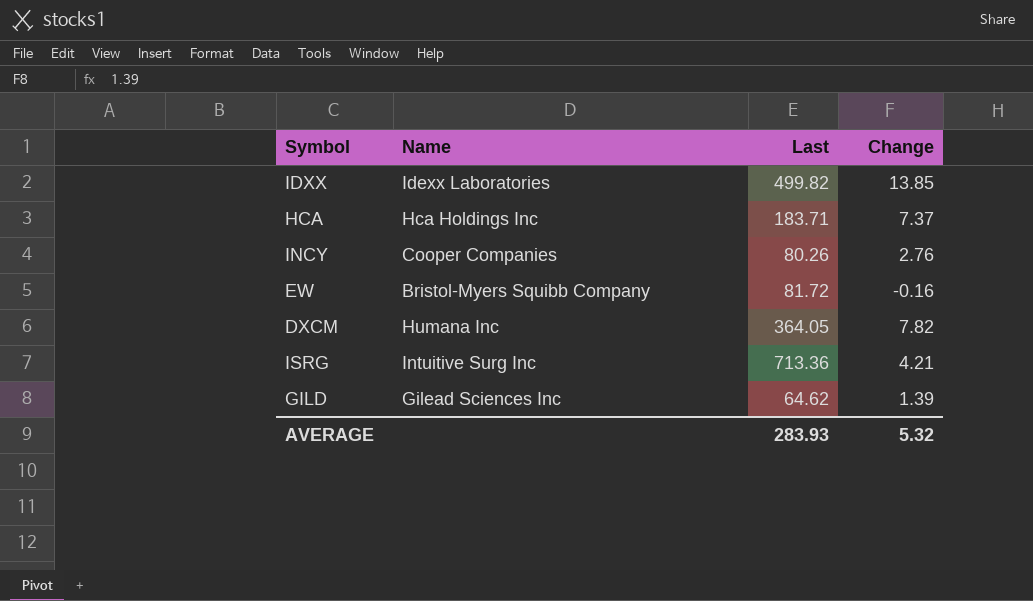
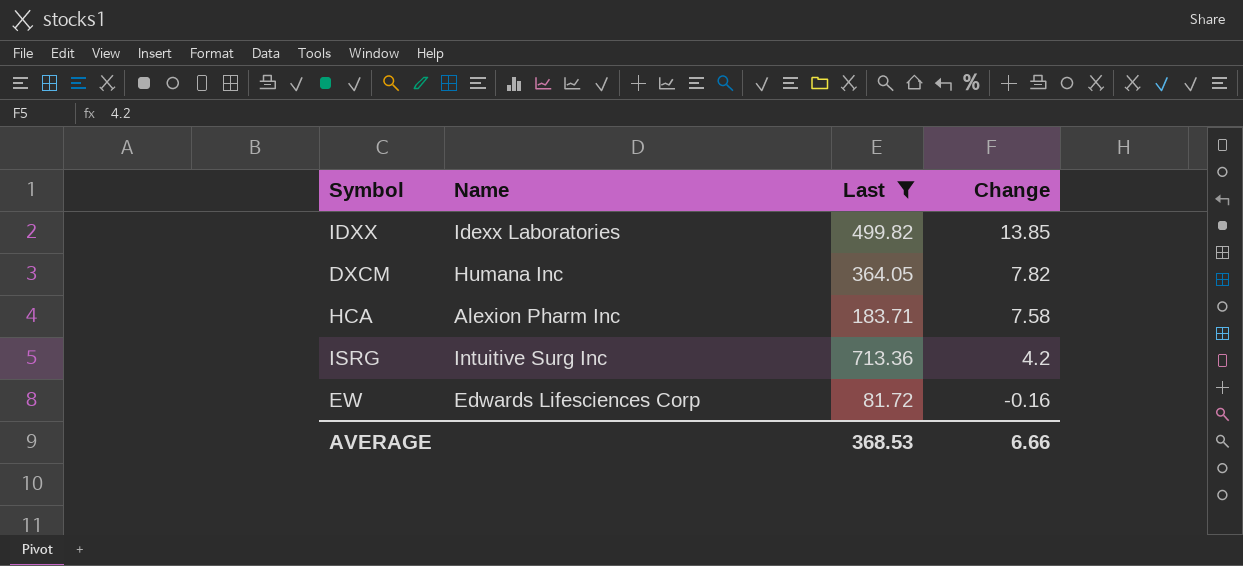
filter: none -> Last >= 81.72
row order: none -> Change descending
HCA | Name: Hca Holdings Inc -> Alexion Pharm Inc
HCA | Change: 7.37 -> 7.58
ISRG | Change: 4.21 -> 4.2
EW | Name: Bristol-Myers Squibb Company -> Edwards Lifesciences Corp
AVERAGE | Last: 283.93 -> 368.53
AVERAGE | Change: 5.32 -> 6.66

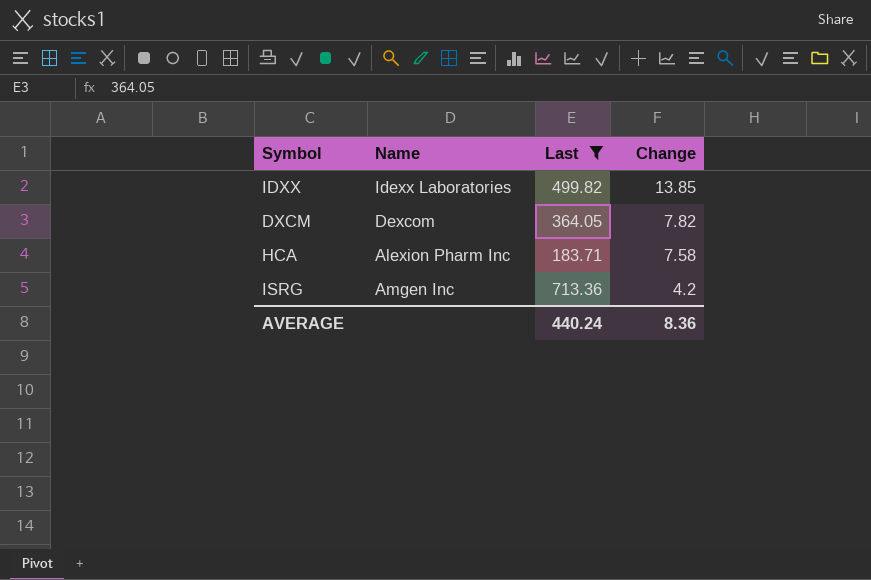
row EW: Edwards Lifesciences Corp | 81.72 | -0.16 -> none
DXCM | Name: Humana Inc -> Dexcom
ISRG | Name: Intuitive Surg Inc -> Amgen Inc
AVERAGE | Last: 368.53 -> 440.24
AVERAGE | Change: 6.66 -> 8.36

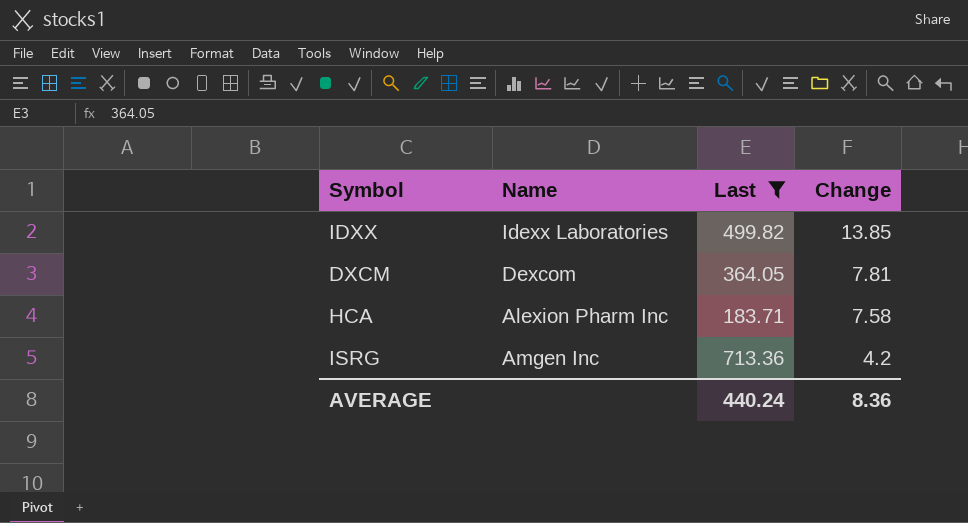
DXCM | Change: 7.82 -> 7.81

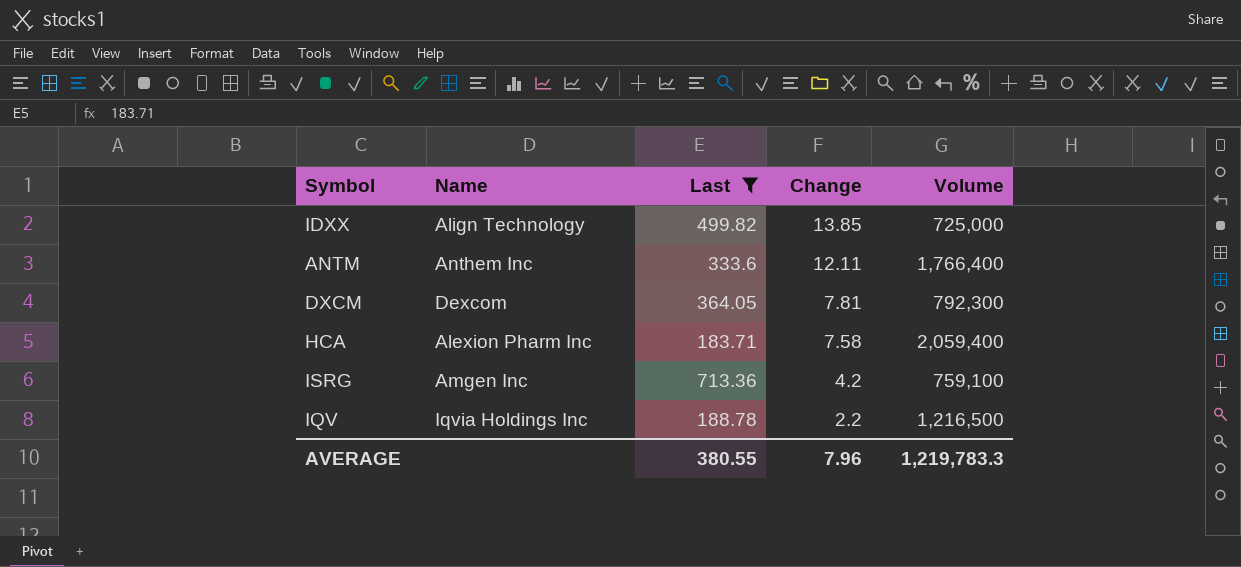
column Volume | position: none -> 5
IDXX | Name: Idexx Laboratories -> Align Technology
row ANTM: none -> Anthem Inc | 333.6 | 12.11 | 1,766,400
row IQV: none -> Iqvia Holdings Inc | 188.78 | 2.2 | 1,216,500
AVERAGE | Last: 440.24 -> 380.55
AVERAGE | Change: 8.36 -> 7.96

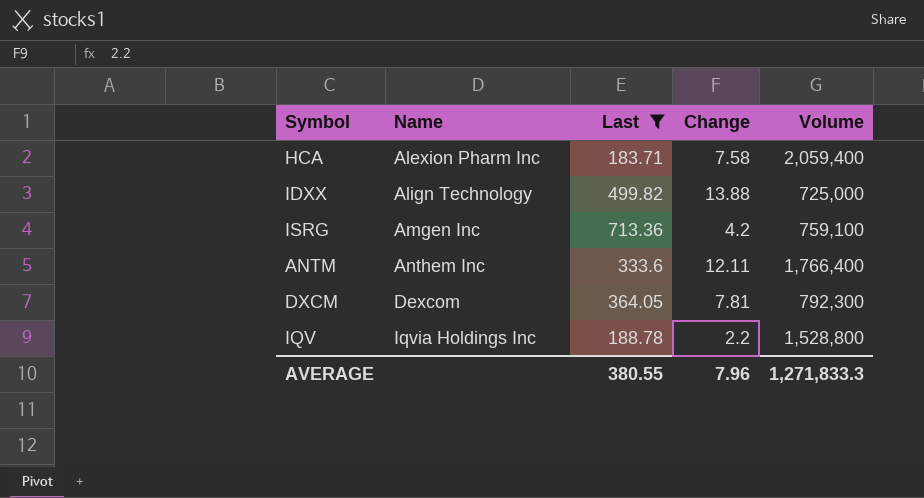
row order: Change descending -> Name ascending
IDXX | Change: 13.85 -> 13.88
IQV | Volume: 1,216,500 -> 1,528,800
AVERAGE | Volume: 1,219,783.3 -> 1,271,833.3

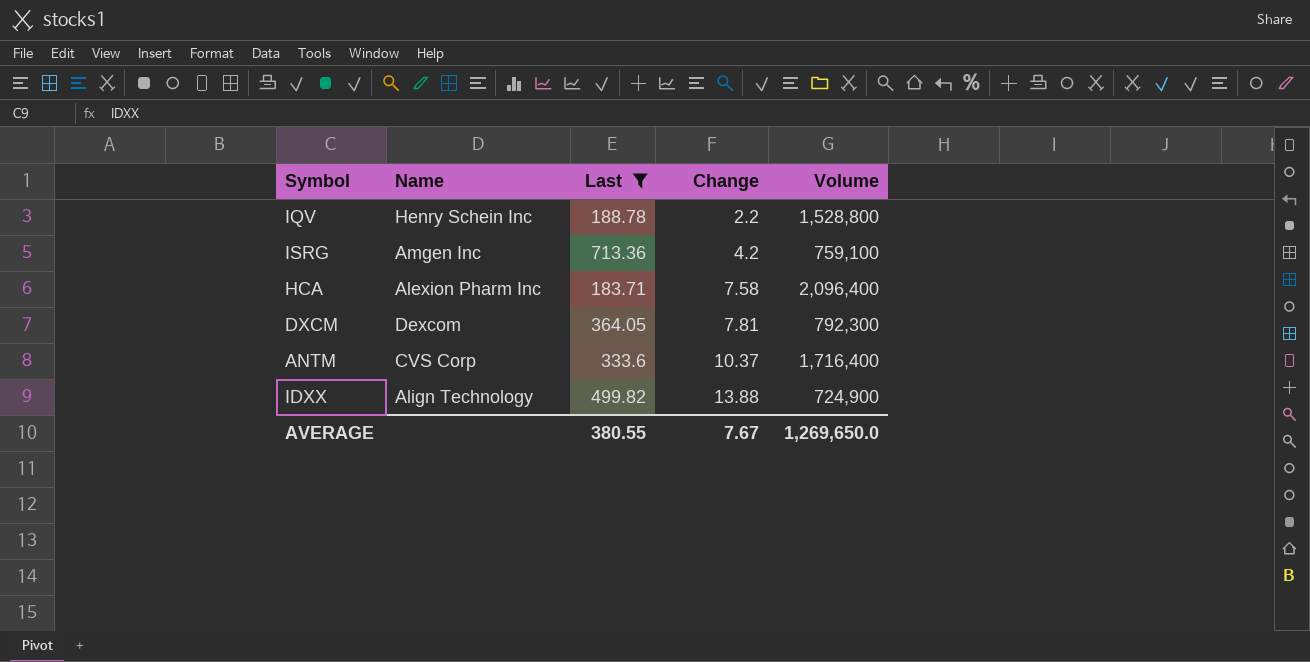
row order: Name ascending -> Change ascending
IQV | Name: Iqvia Holdings Inc -> Henry Schein Inc
HCA | Volume: 2,059,400 -> 2,096,400
ANTM | Name: Anthem Inc -> CVS Corp
ANTM | Change: 12.11 -> 10.37
ANTM | Volume: 1,766,400 -> 1,716,400
IDXX | Volume: 725,000 -> 724,900
AVERAGE | Change: 7.96 -> 7.67
AVERAGE | Volume: 1,271,833.3 -> 1,269,650.0

